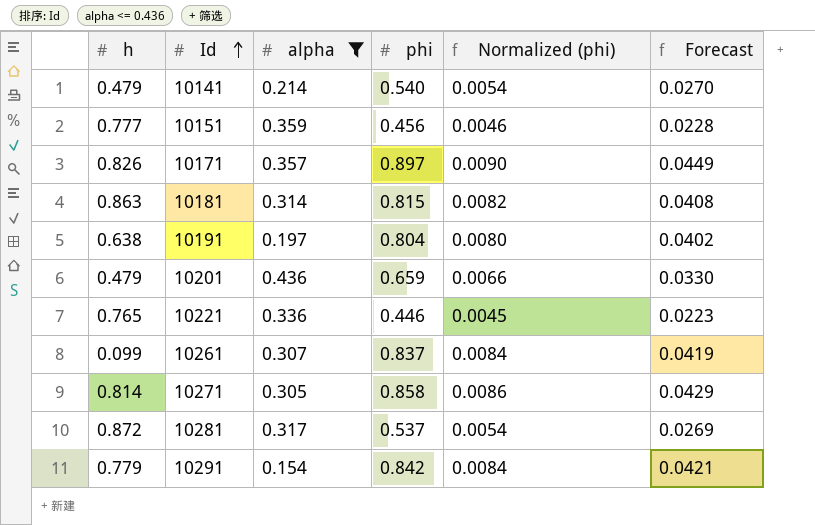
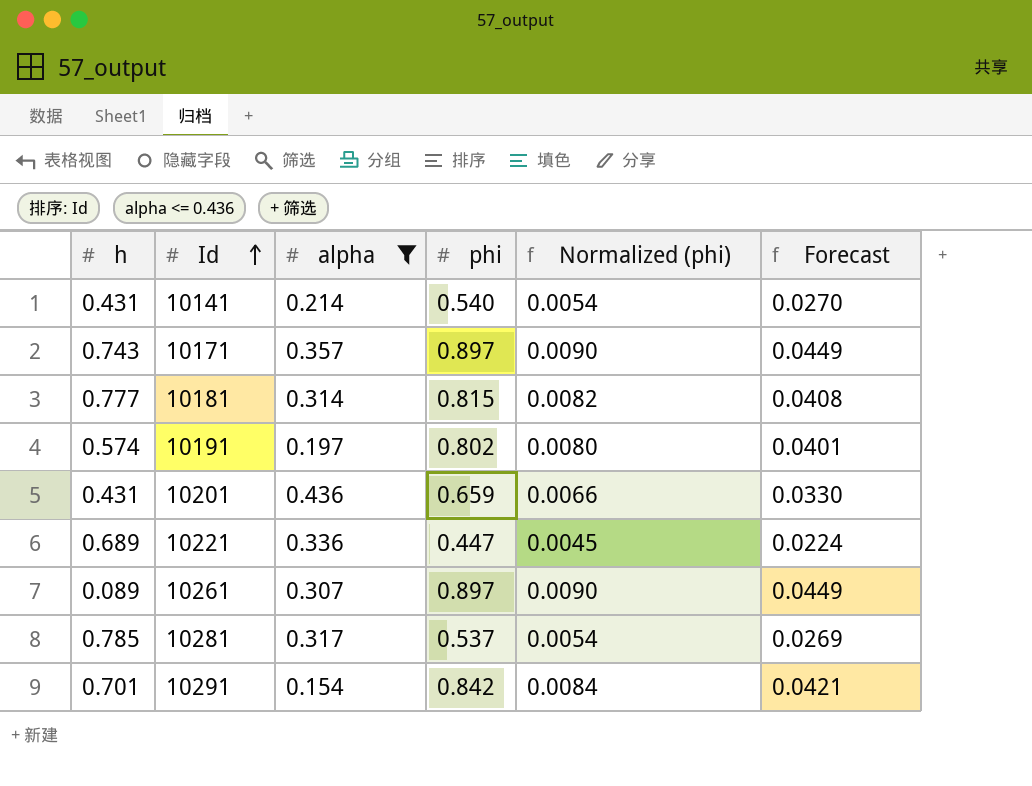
row 10151: 0.777 | 0.359 | 0.456 | 0.0046 | 0.0228 -> none
row 10271: 0.814 | 0.305 | 0.858 | 0.0086 | 0.0429 -> none
10141 | h: 0.479 -> 0.431
10171 | h: 0.826 -> 0.743
10181 | h: 0.863 -> 0.777
10191 | h: 0.638 -> 0.574
10191 | phi: 0.804 -> 0.802
10191 | Forecast: 0.0402 -> 0.0401
10201 | h: 0.479 -> 0.431
10221 | h: 0.765 -> 0.689
10221 | phi: 0.446 -> 0.447
10221 | Forecast: 0.0223 -> 0.0224
10261 | h: 0.099 -> 0.089
10261 | phi: 0.837 -> 0.897
10261 | Normalized (phi): 0.0084 -> 0.0090
10261 | Forecast: 0.0419 -> 0.0449
10281 | h: 0.872 -> 0.785
10291 | h: 0.779 -> 0.701

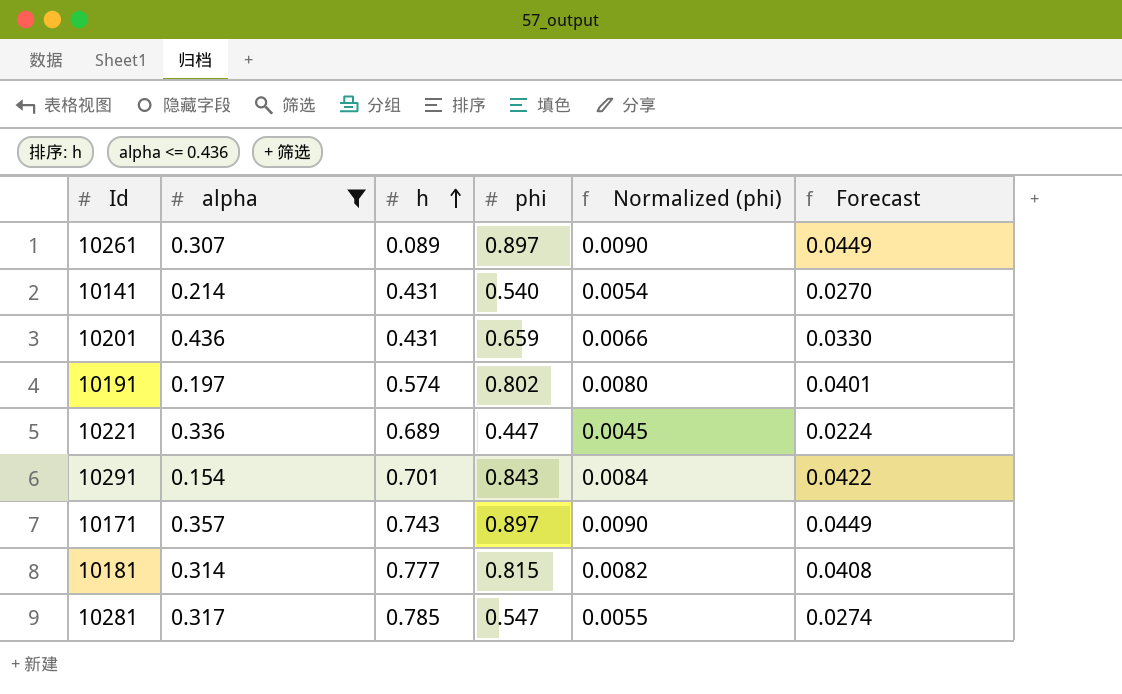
row order: Id ascending -> h ascending
column h | position: 1 -> 3
10291 | phi: 0.842 -> 0.843
10291 | Forecast: 0.0421 -> 0.0422
10281 | phi: 0.537 -> 0.547
10281 | Normalized (phi): 0.0054 -> 0.0055
10281 | Forecast: 0.0269 -> 0.0274

